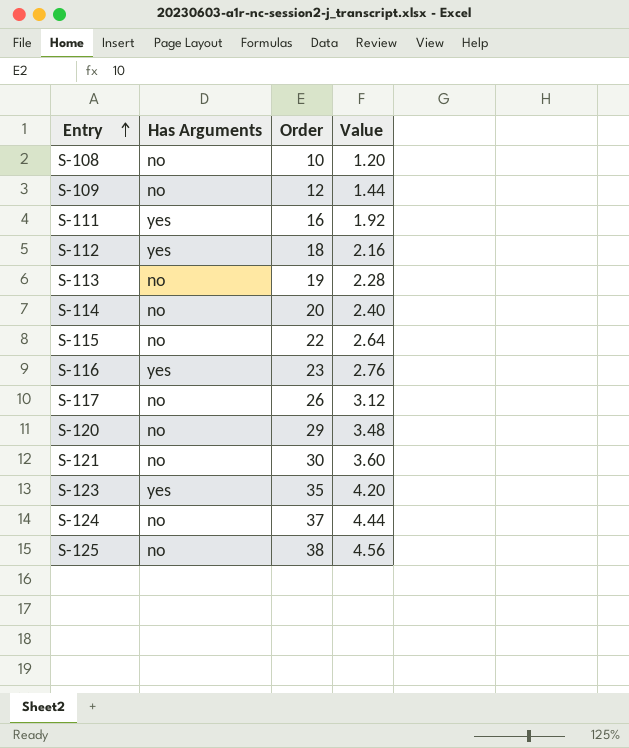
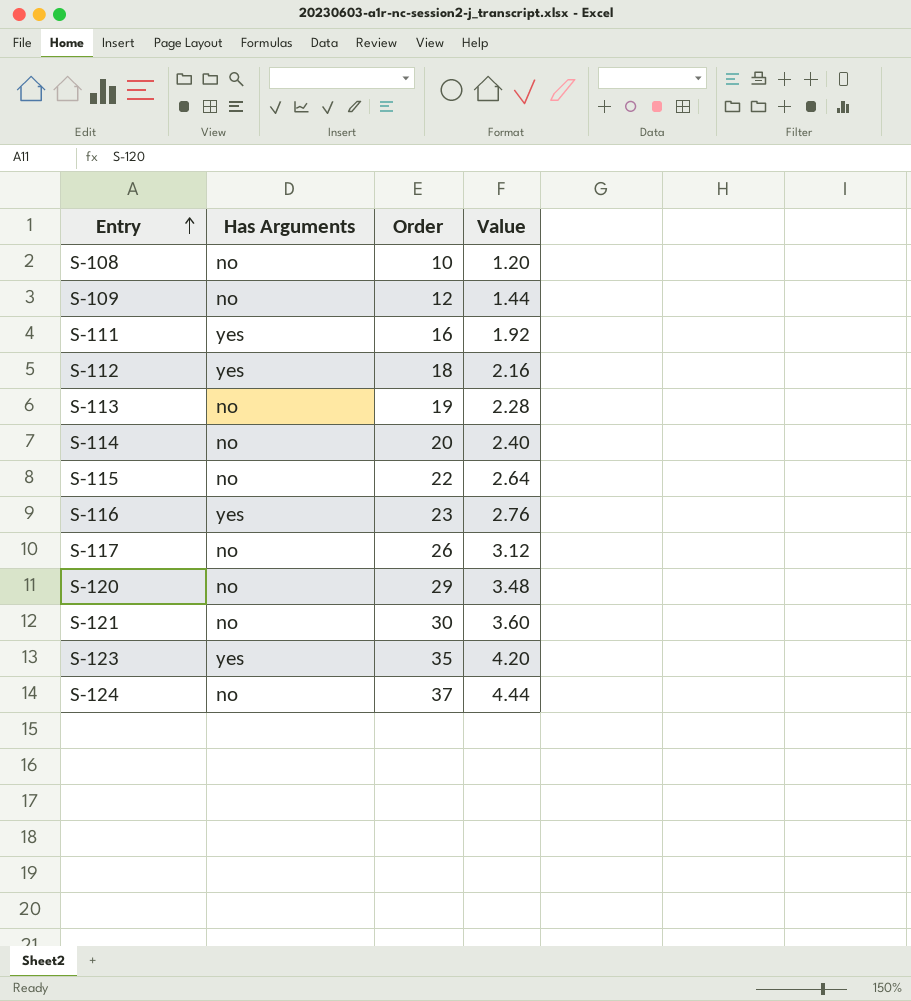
row S-125: no | 38 | 4.56 -> none

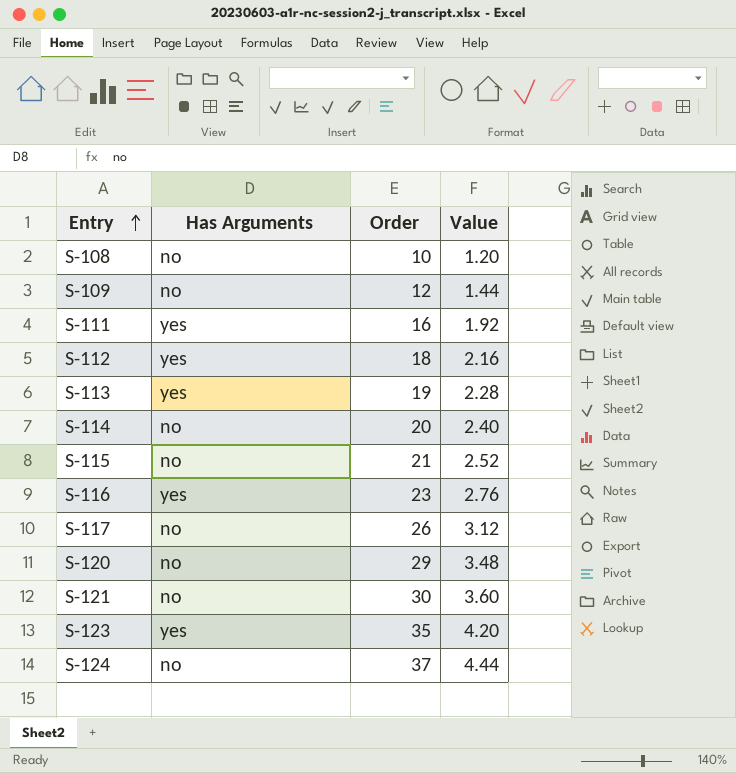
S-113 | Has Arguments: no -> yes
S-115 | Order: 22 -> 21
S-115 | Value: 2.64 -> 2.52

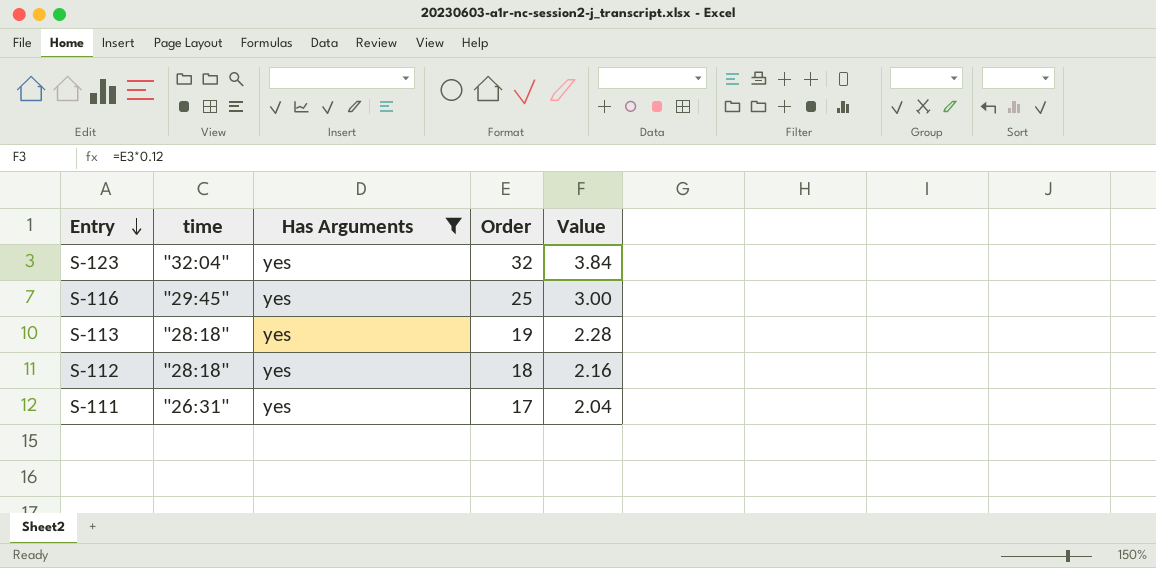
filter: none -> Has Arguments = yes
row order: Entry ascending -> Entry descending
column time | position: none -> 2
S-123 | Order: 35 -> 32
S-123 | Value: 4.20 -> 3.84
S-116 | Order: 23 -> 25
S-116 | Value: 2.76 -> 3.00
S-111 | Order: 16 -> 17
S-111 | Value: 1.92 -> 2.04

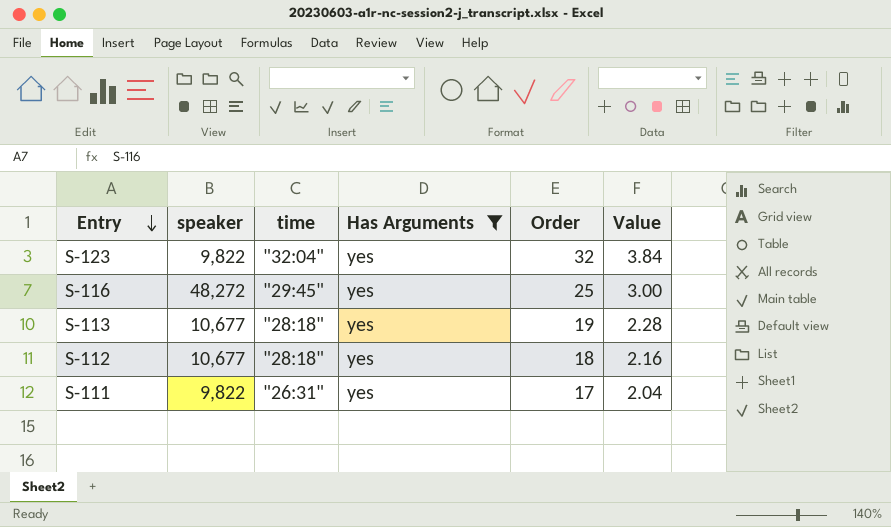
column speaker | position: none -> 2

